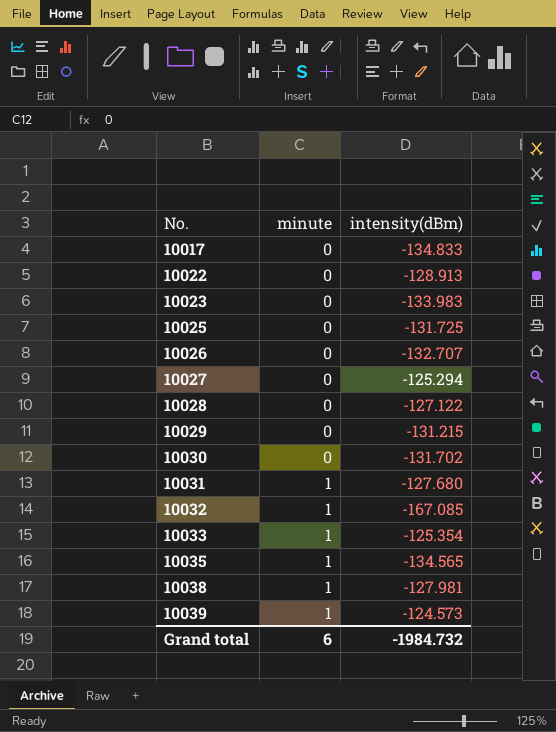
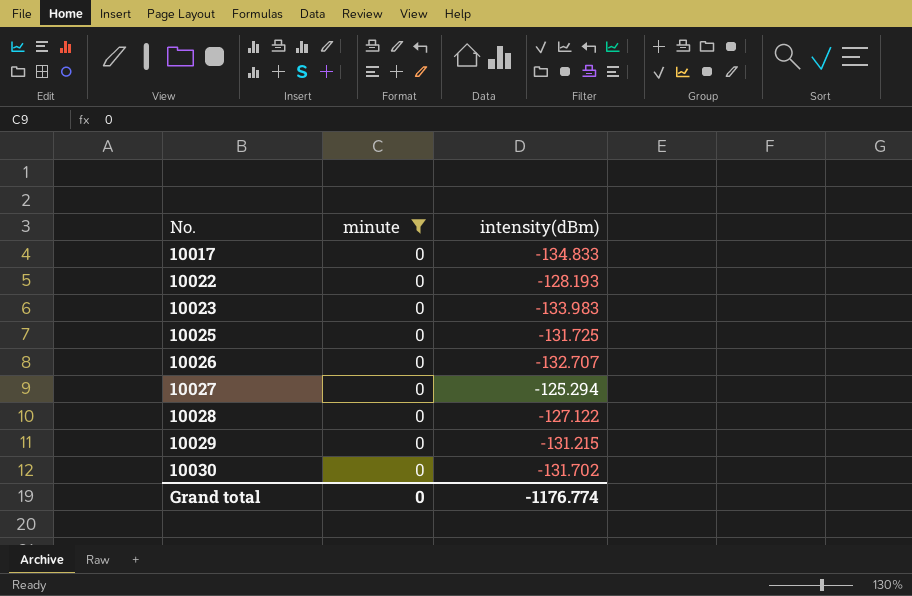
filter: none -> minute = 0
10022 | intensity(dBm): -128.913 -> -128.193
Grand total | minute: 6 -> 0
Grand total | intensity(dBm): -1984.732 -> -1176.774

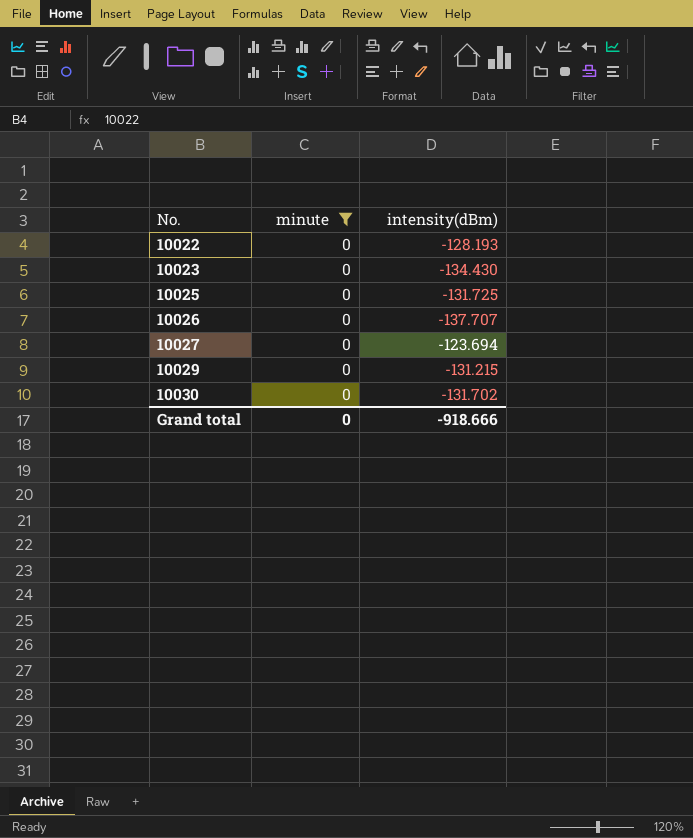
row 10017: 0 | -134.833 -> none
row 10028: 0 | -127.122 -> none
10023 | intensity(dBm): -133.983 -> -134.430
10026 | intensity(dBm): -132.707 -> -137.707
10027 | intensity(dBm): -125.294 -> -123.694
Grand total | intensity(dBm): -1176.774 -> -918.666

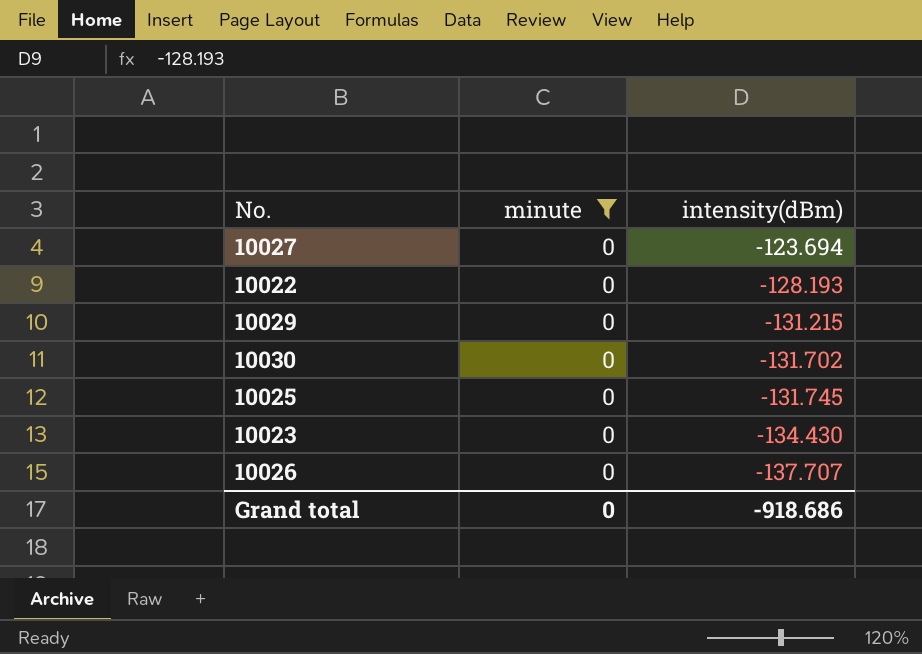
row order: No. ascending -> intensity(dBm) descending
10025 | intensity(dBm): -131.725 -> -131.745
Grand total | intensity(dBm): -918.666 -> -918.686

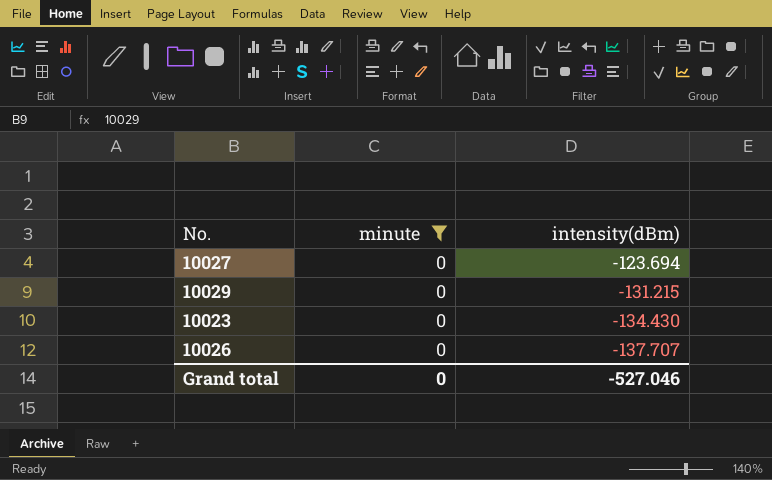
row 10022: 0 | -128.193 -> none
row 10030: 0 | -131.702 -> none
row 10025: 0 | -131.745 -> none
Grand total | intensity(dBm): -918.686 -> -527.046

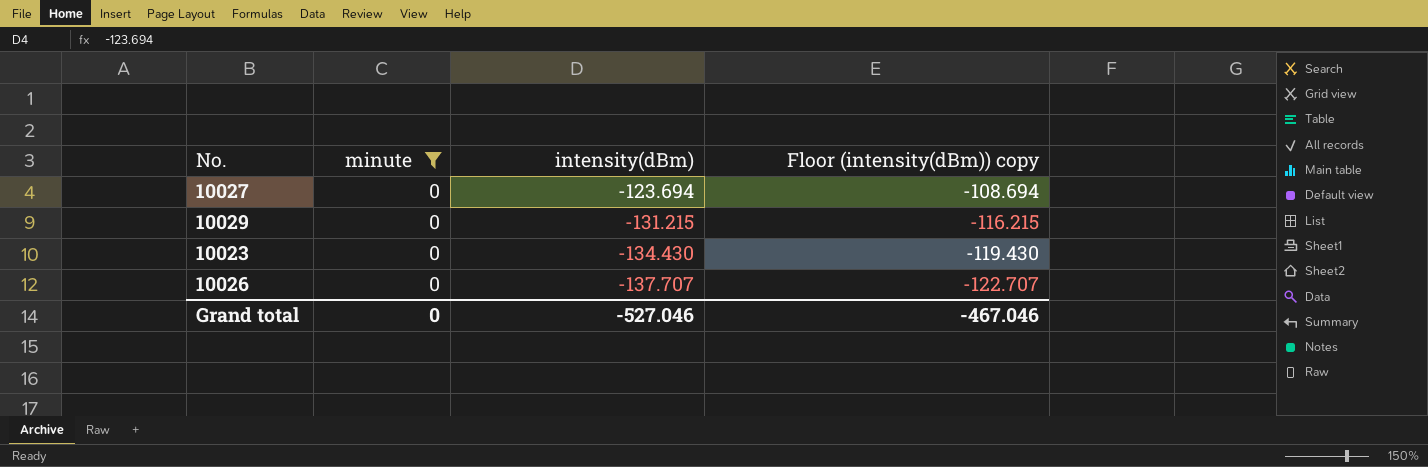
column Floor (intensity(dBm)) copy | formula: none -> [intensity(dBm)] + 15

